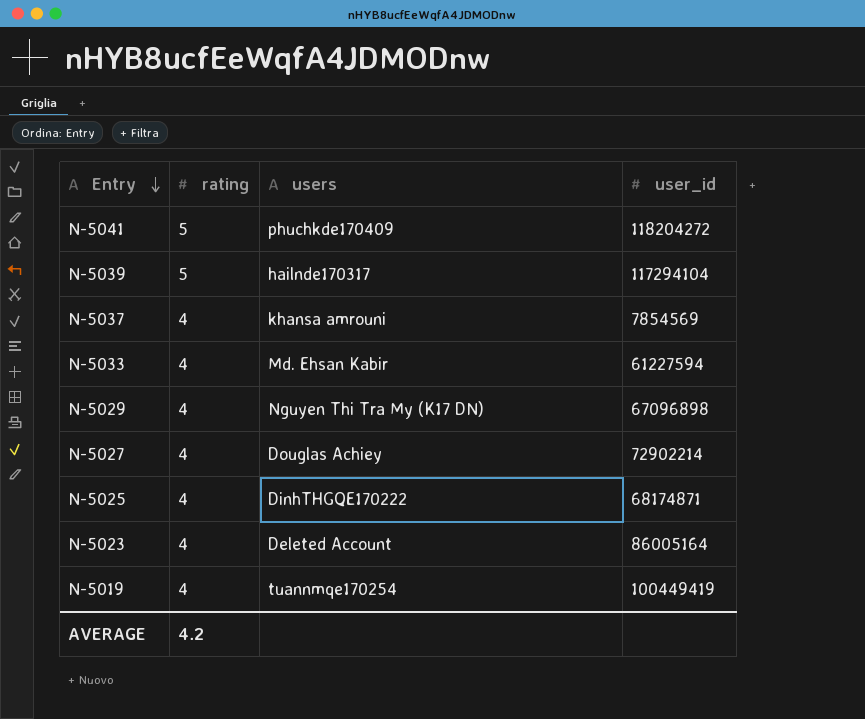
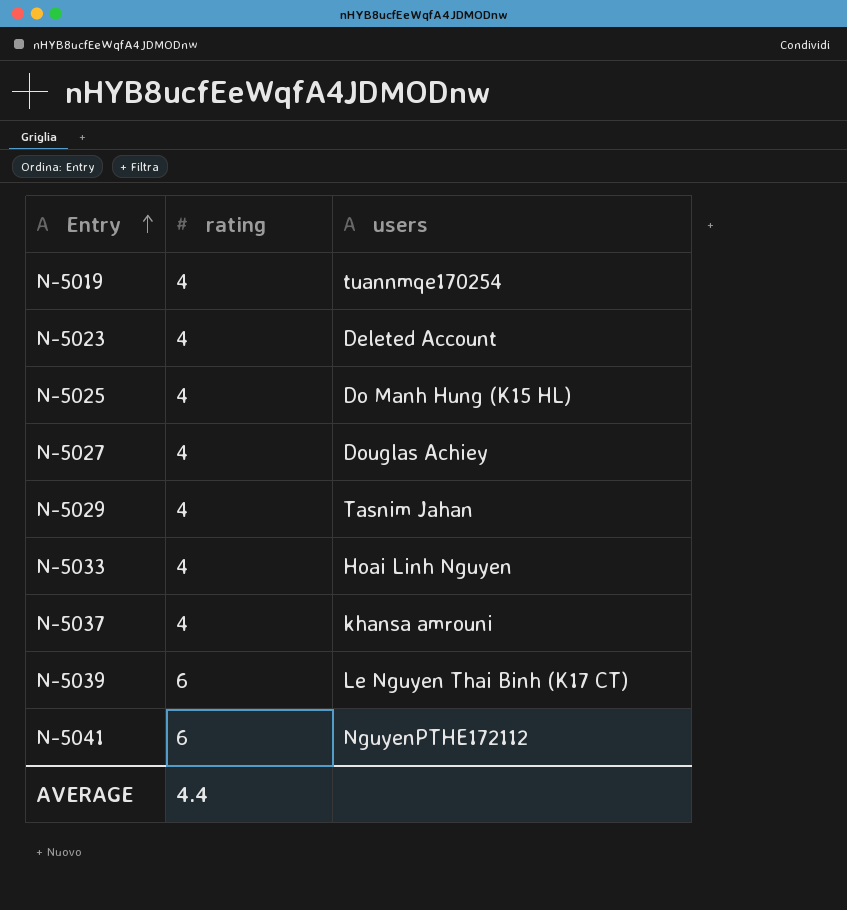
row order: Entry descending -> Entry ascending
column user_id | position: 4 -> none
N-5025 | users: DinhTHGQE170222 -> Do Manh Hung (K15 HL)
N-5029 | users: Nguyen Thi Tra My (K17 DN) -> Tasnim Jahan
N-5033 | users: Md. Ehsan Kabir -> Hoai Linh Nguyen
N-5039 | rating: 5 -> 6
N-5039 | users: hailnde170317 -> Le Nguyen Thai Binh (K17 CT)
N-5041 | rating: 5 -> 6
N-5041 | users: phuchkde170409 -> NguyenPTHE172112
AVERAGE | rating: 4.2 -> 4.4

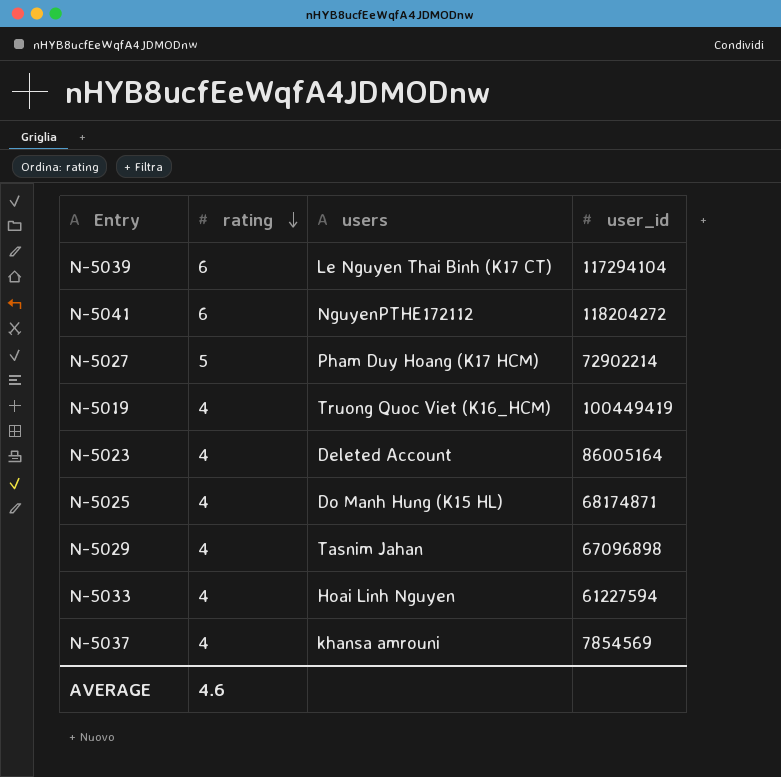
row order: Entry ascending -> rating descending
column user_id | position: none -> 4
N-5027 | rating: 4 -> 5
N-5027 | users: Douglas Achiey -> Pham Duy Hoang (K17 HCM)
N-5019 | users: tuannmqe170254 -> Truong Quoc Viet (K16_HCM)
AVERAGE | rating: 4.4 -> 4.6

